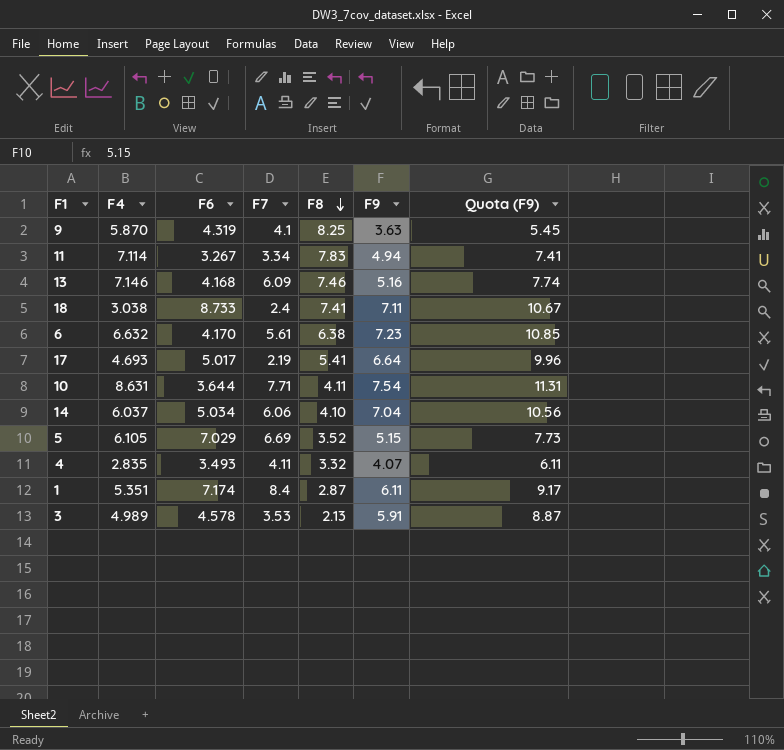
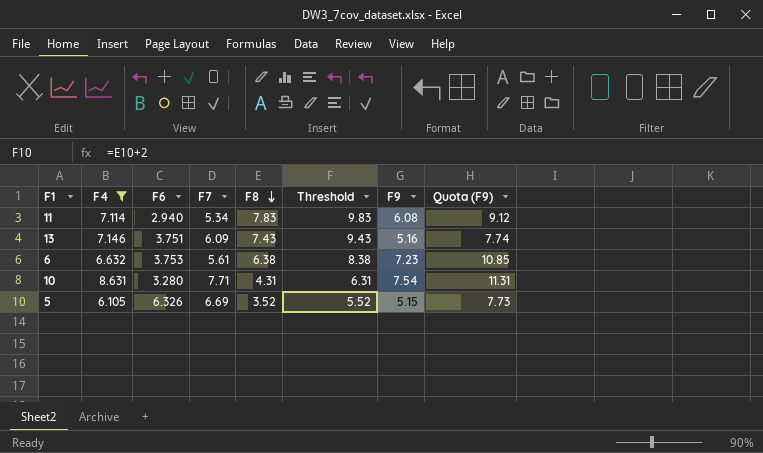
filter: none -> F4 >= 6.105
column Threshold | formula: none -> [F8] + 2
11 | F6: 3.267 -> 2.940
11 | F7: 3.34 -> 5.34
11 | F9: 4.94 -> 6.08
11 | Quota (F9): 7.41 -> 9.12
13 | F6: 4.168 -> 3.751
13 | F8: 7.46 -> 7.43
6 | F6: 4.170 -> 3.753
10 | F6: 3.644 -> 3.280
10 | F8: 4.11 -> 4.31
5 | F6: 7.029 -> 6.326

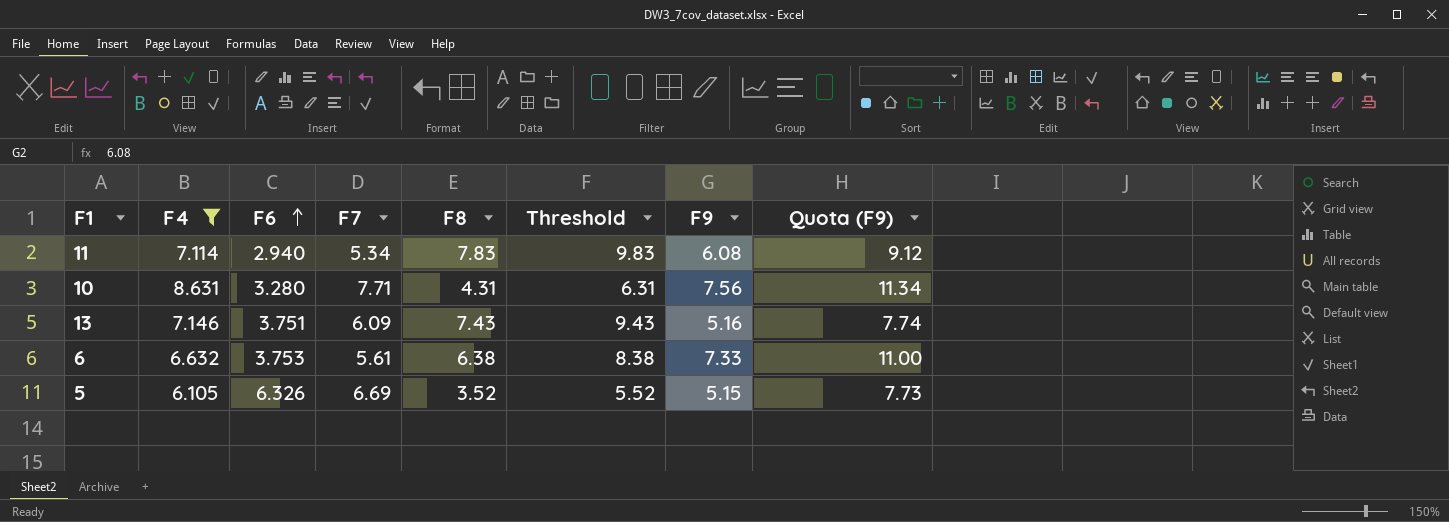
row order: F8 descending -> F6 ascending
10 | F9: 7.54 -> 7.56
10 | Quota (F9): 11.31 -> 11.34
6 | F9: 7.23 -> 7.33
6 | Quota (F9): 10.85 -> 11.00

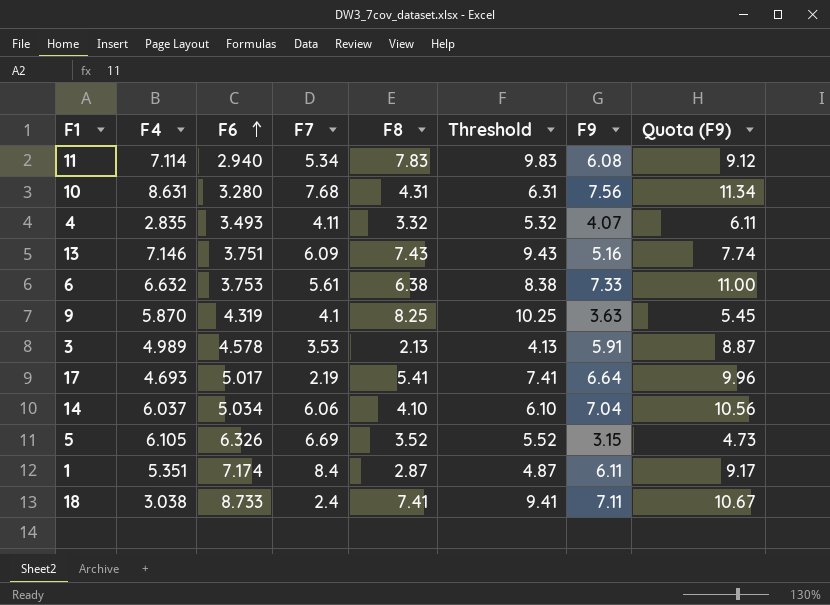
filter: F4 >= 6.105 -> none
10 | F7: 7.71 -> 7.68
5 | F9: 5.15 -> 3.15
5 | Quota (F9): 7.73 -> 4.73

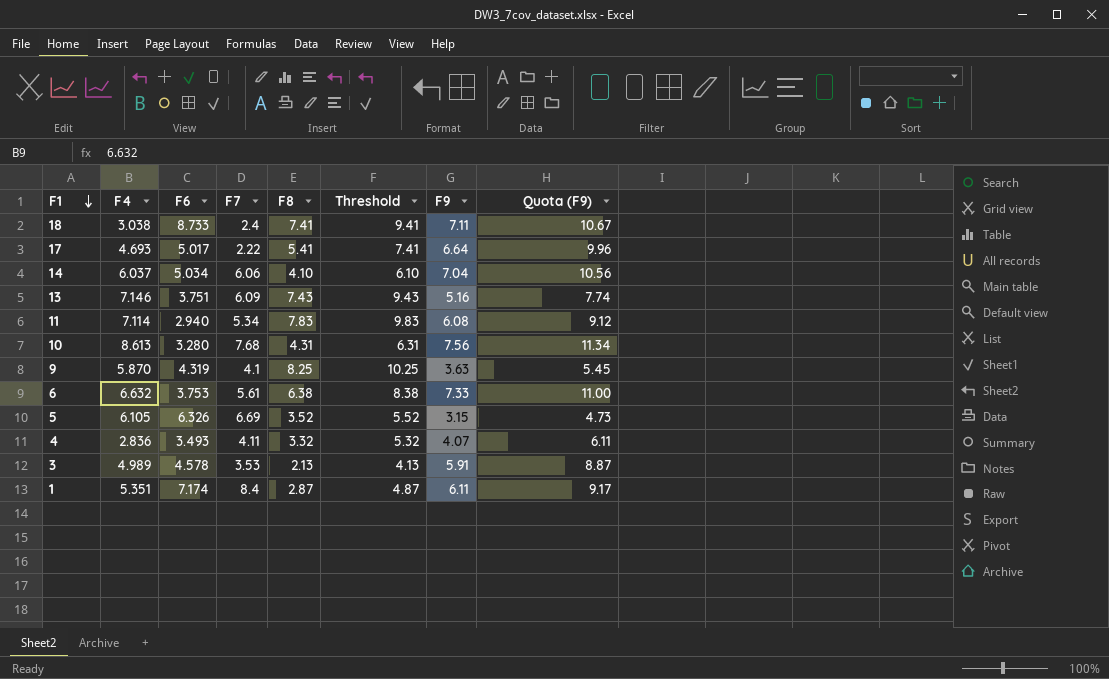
row order: F6 ascending -> F1 descending
17 | F7: 2.19 -> 2.22
10 | F4: 8.631 -> 8.613
4 | F4: 2.835 -> 2.836

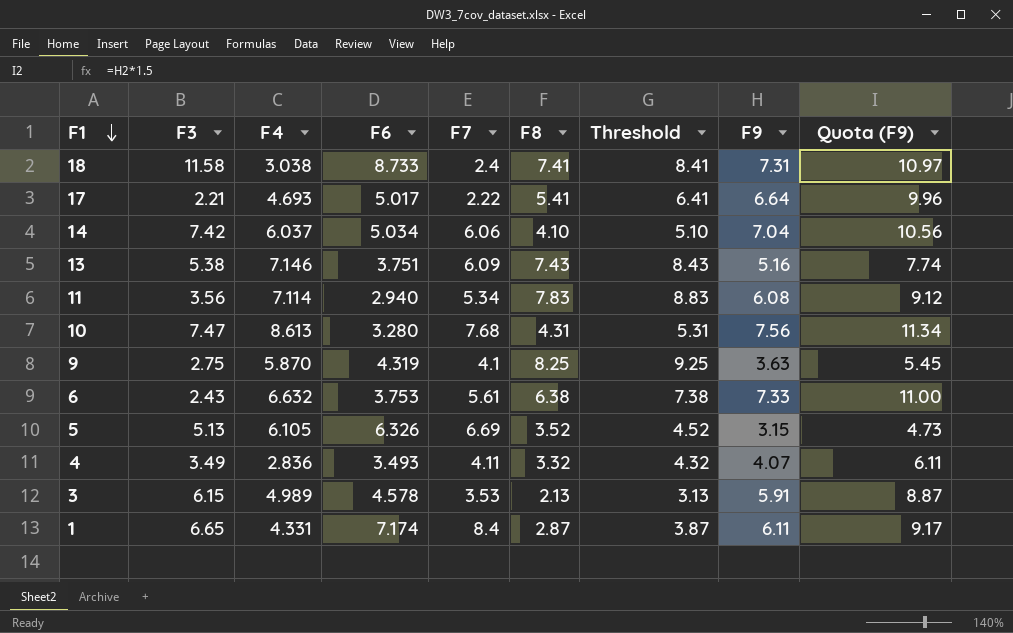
column F3 | position: none -> 2
column Threshold | formula: [F8] + 2 -> [F8] + 1
18 | F9: 7.11 -> 7.31
18 | Quota (F9): 10.67 -> 10.97
1 | F4: 5.351 -> 4.331

